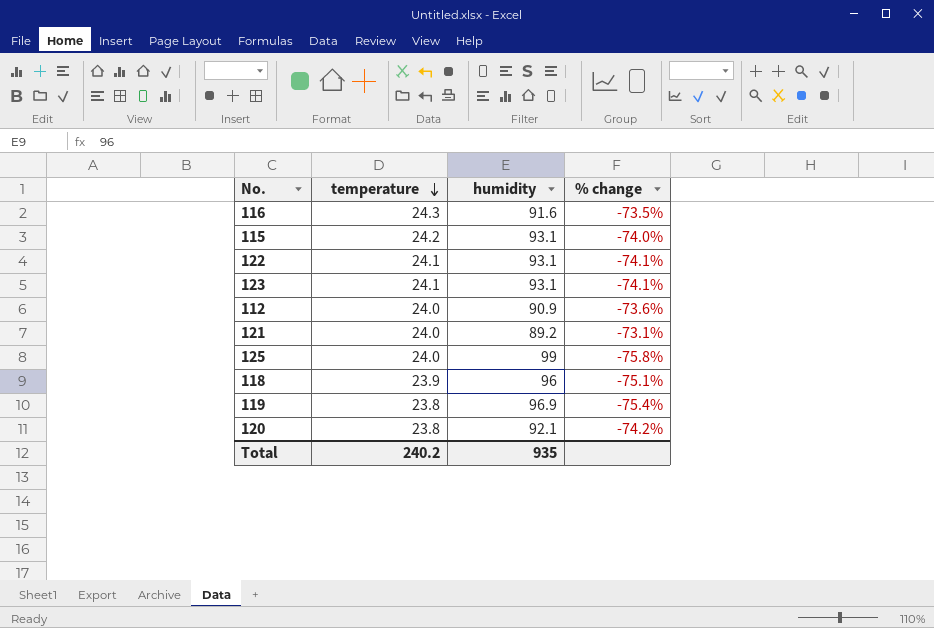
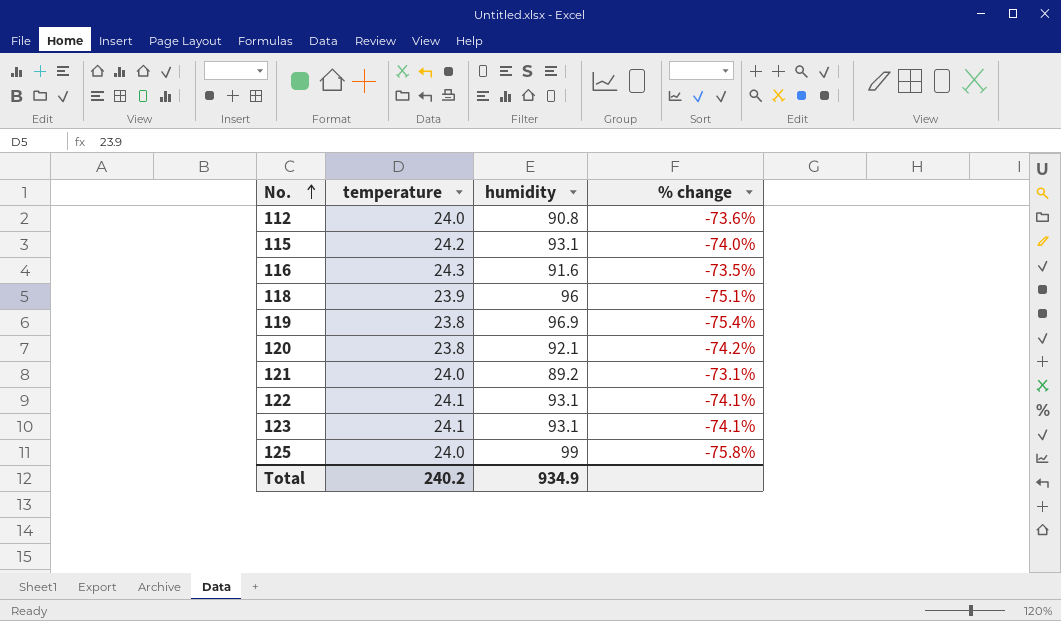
row order: temperature descending -> No. ascending
112 | humidity: 90.9 -> 90.8
Total | humidity: 935 -> 934.9

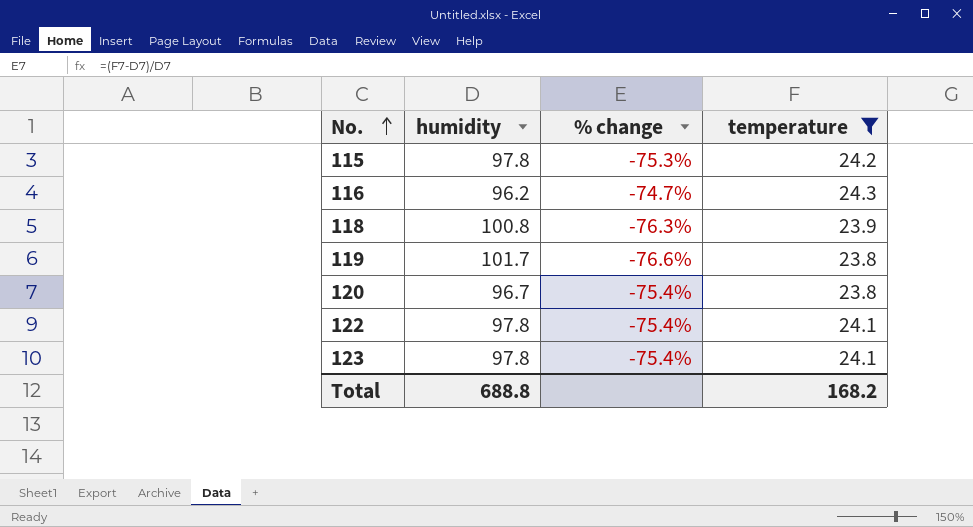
filter: none -> temperature != 24.0
column temperature | position: 2 -> 4
115 | humidity: 93.1 -> 97.8
115 | % change: -74.0% -> -75.3%
116 | humidity: 91.6 -> 96.2
116 | % change: -73.5% -> -74.7%
118 | humidity: 96 -> 100.8
118 | % change: -75.1% -> -76.3%
119 | humidity: 96.9 -> 101.7
119 | % change: -75.4% -> -76.6%
120 | humidity: 92.1 -> 96.7
120 | % change: -74.2% -> -75.4%
122 | humidity: 93.1 -> 97.8
122 | % change: -74.1% -> -75.4%
123 | humidity: 93.1 -> 97.8
123 | % change: -74.1% -> -75.4%
Total | humidity: 934.9 -> 688.8
Total | temperature: 240.2 -> 168.2

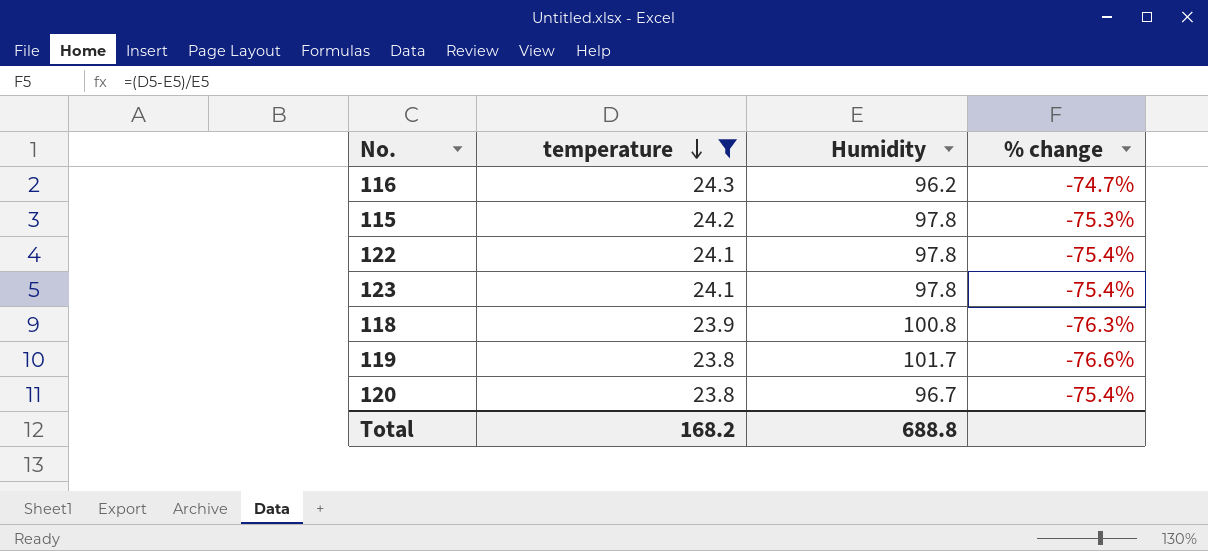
row order: No. ascending -> temperature descending
column temperature | position: 4 -> 2
column name: humidity -> Humidity

